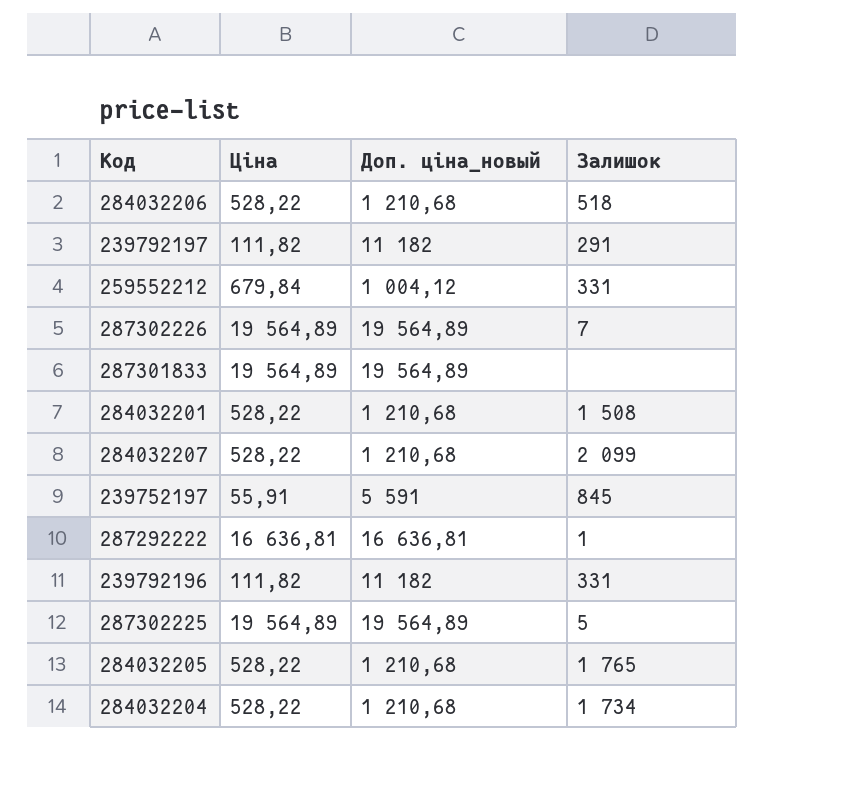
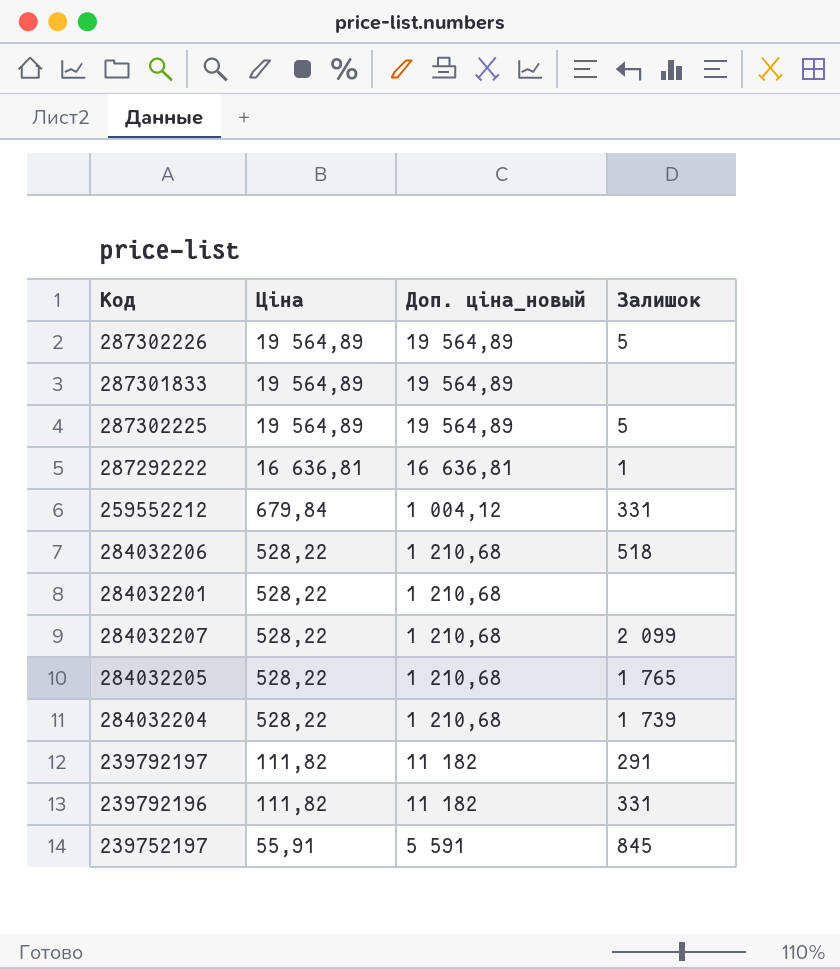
row order: none -> Ціна descending
287302226 | Залишок: 7 -> 5
284032201 | Залишок: 1 508 -> none
284032204 | Залишок: 1 734 -> 1 739

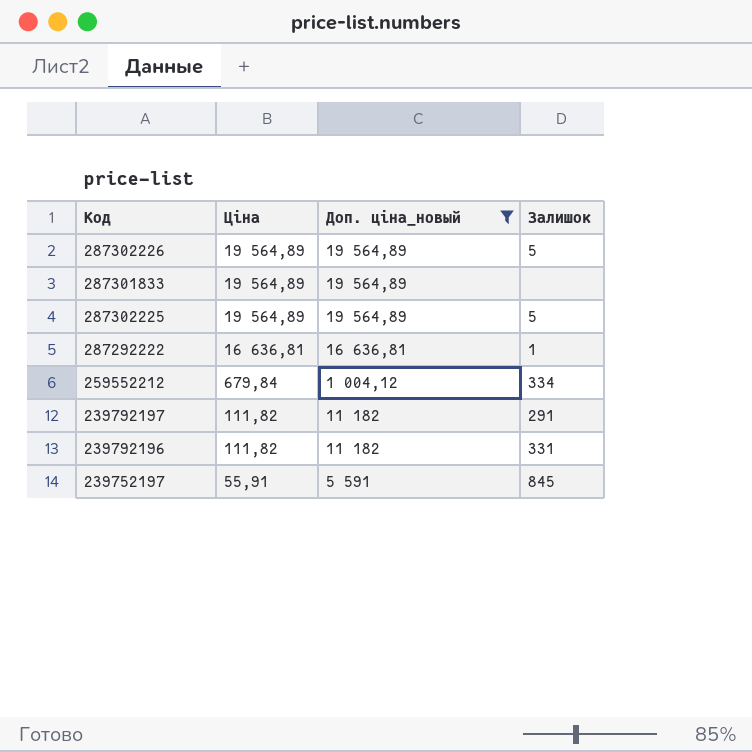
filter: none -> Доп. ціна_новый != 1 210,68
259552212 | Залишок: 331 -> 334

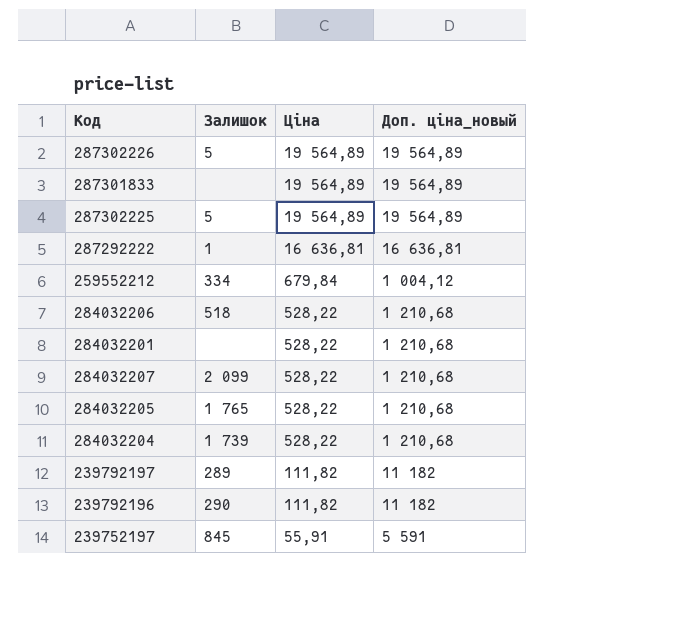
filter: Доп. ціна_новый != 1 210,68 -> none
column Залишок | position: 4 -> 2
239792197 | Залишок: 291 -> 289
239792196 | Залишок: 331 -> 290

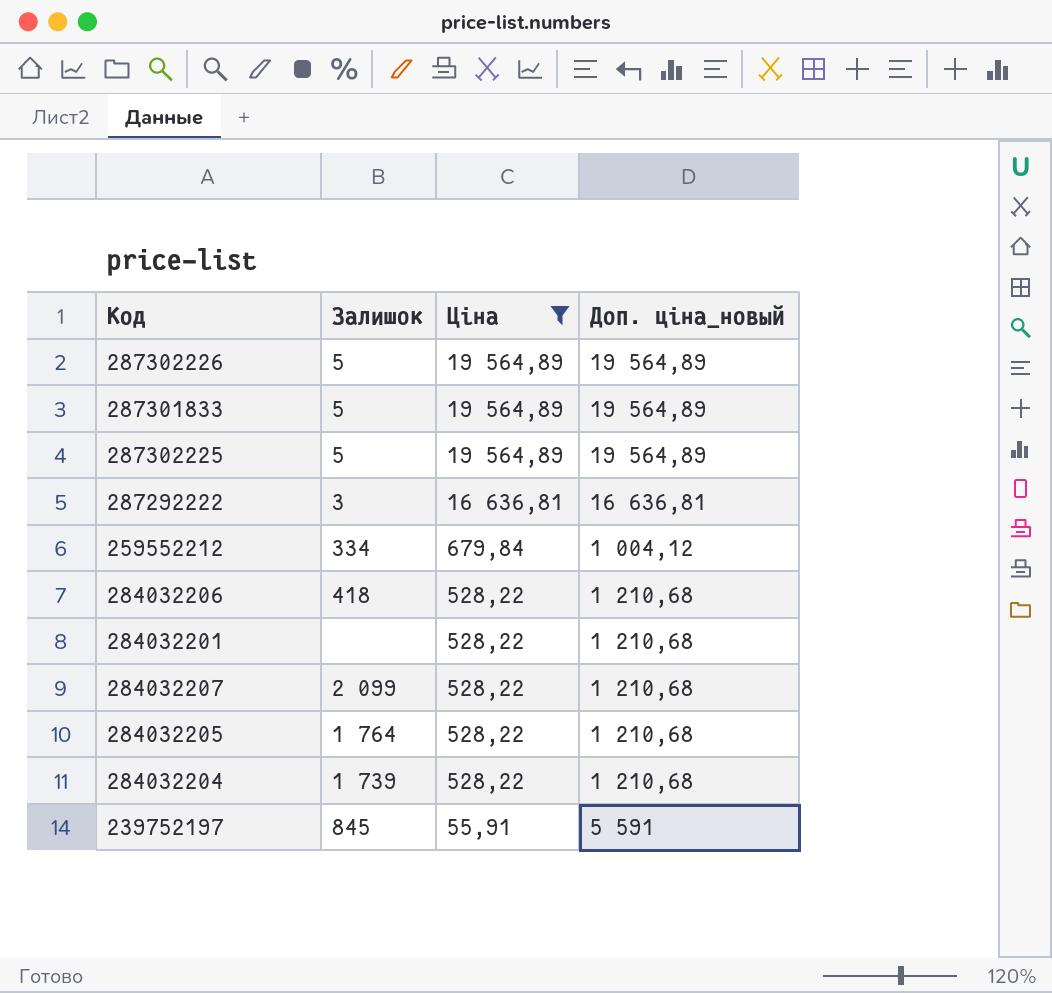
filter: none -> Ціна != 111,82
287301833 | Залишок: none -> 5
287292222 | Залишок: 1 -> 3
284032206 | Залишок: 518 -> 418
284032205 | Залишок: 1 765 -> 1 764

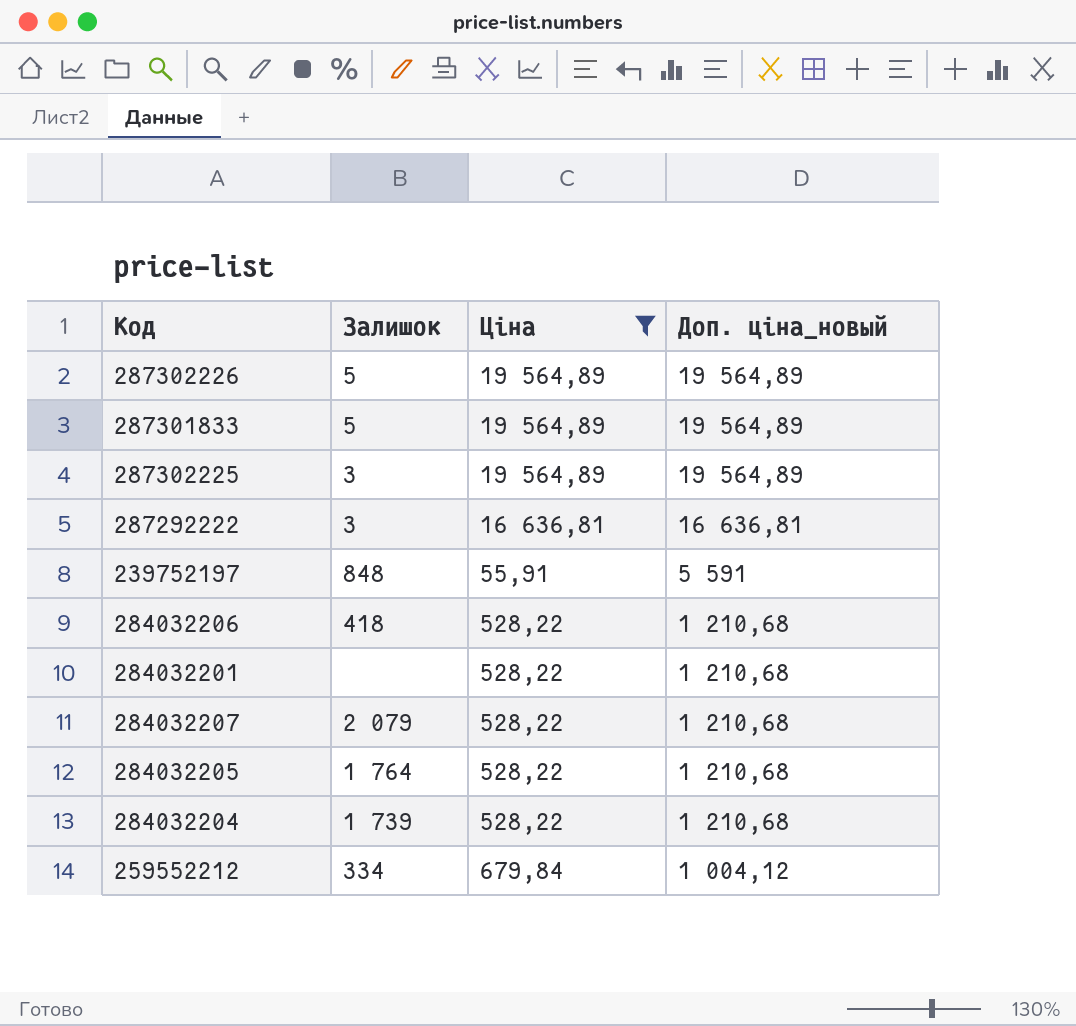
row order: Ціна descending -> Доп. ціна_новый descending
287302225 | Залишок: 5 -> 3
239752197 | Залишок: 845 -> 848
284032207 | Залишок: 2 099 -> 2 079

